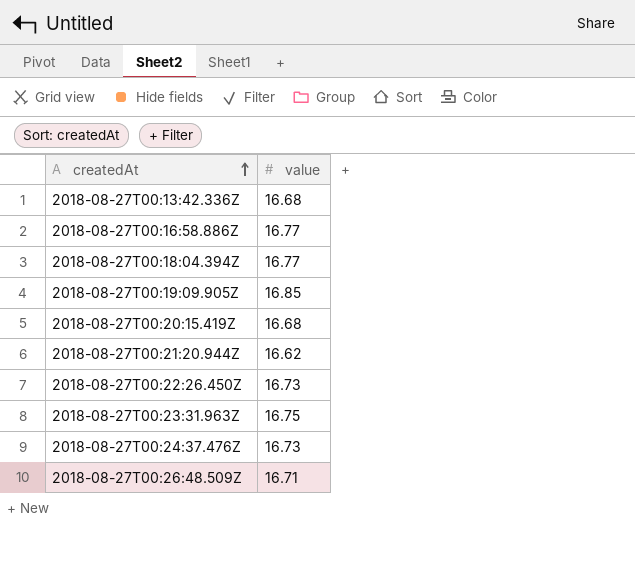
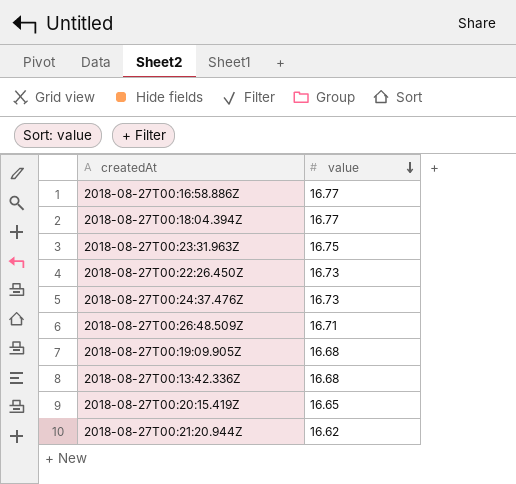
row order: createdAt ascending -> value descending
2018-08-27T00:19:09.905Z | value: 16.85 -> 16.68
2018-08-27T00:20:15.419Z | value: 16.68 -> 16.65

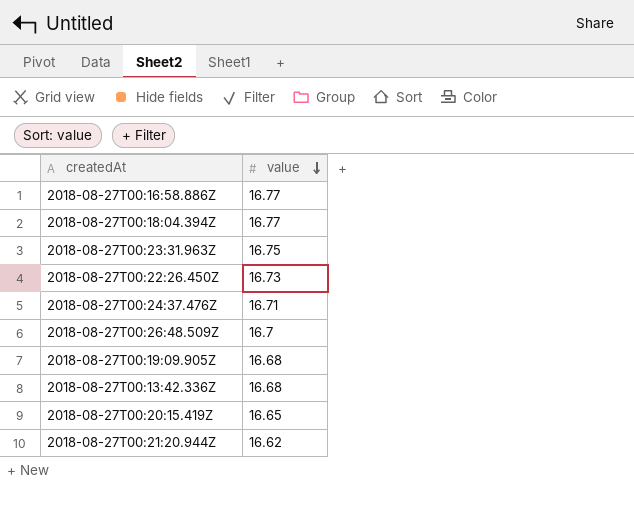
2018-08-27T00:24:37.476Z | value: 16.73 -> 16.71
2018-08-27T00:26:48.509Z | value: 16.71 -> 16.7

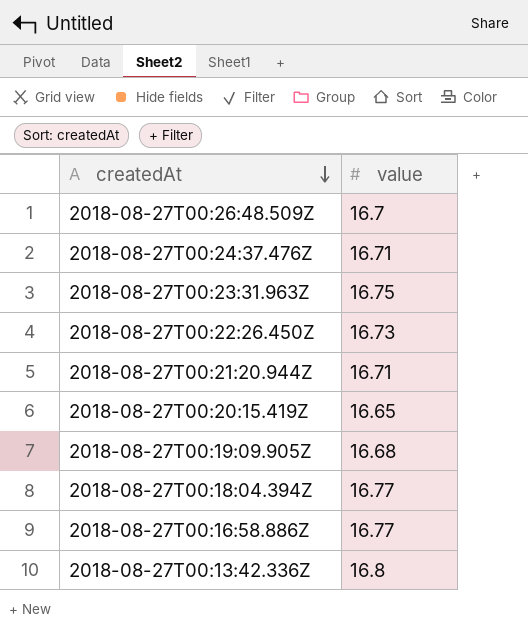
row order: value descending -> createdAt descending
2018-08-27T00:21:20.944Z | value: 16.62 -> 16.71
2018-08-27T00:13:42.336Z | value: 16.68 -> 16.8

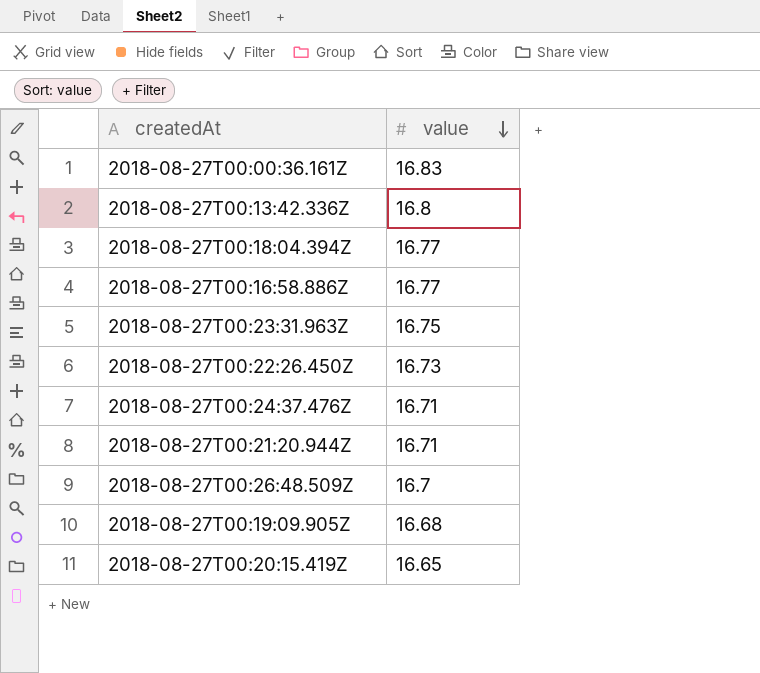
row order: createdAt descending -> value descending
row 2018-08-27T00:00:36.161Z: none -> 16.83

